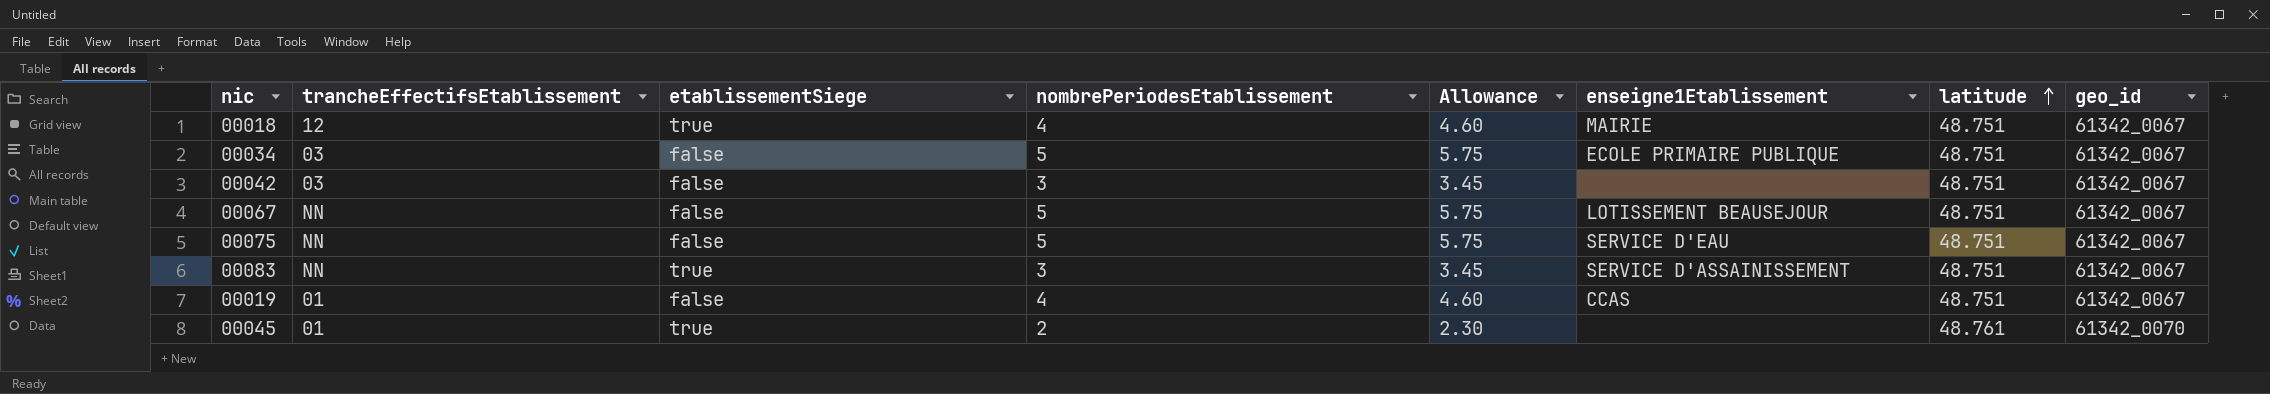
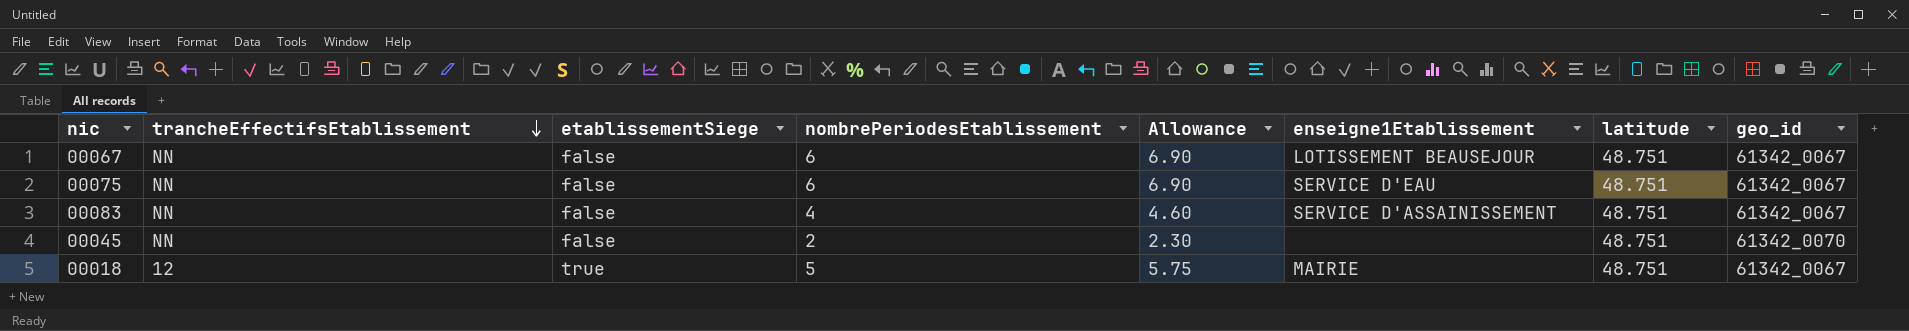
row order: latitude ascending -> trancheEffectifsEtablissement descending
row 00034: 03 | false | 5 | 5.75 | ECOLE PRIMAIRE PUBLIQUE | 48.751 | 61342_0067 -> none
row 00042: 03 | false | 3 | 3.45 | none | 48.751 | 61342_0067 -> none
row 00019: 01 | false | 4 | 4.60 | CCAS | 48.751 | 61342_0067 -> none
00067 | nombrePeriodesEtablissement: 5 -> 6
00067 | Allowance: 5.75 -> 6.90
00075 | nombrePeriodesEtablissement: 5 -> 6
00075 | Allowance: 5.75 -> 6.90
00083 | etablissementSiege: true -> false
00083 | nombrePeriodesEtablissement: 3 -> 4
00083 | Allowance: 3.45 -> 4.60
00045 | trancheEffectifsEtablissement: 01 -> NN
00045 | etablissementSiege: true -> false
00045 | latitude: 48.761 -> 48.751
00018 | nombrePeriodesEtablissement: 4 -> 5
00018 | Allowance: 4.60 -> 5.75

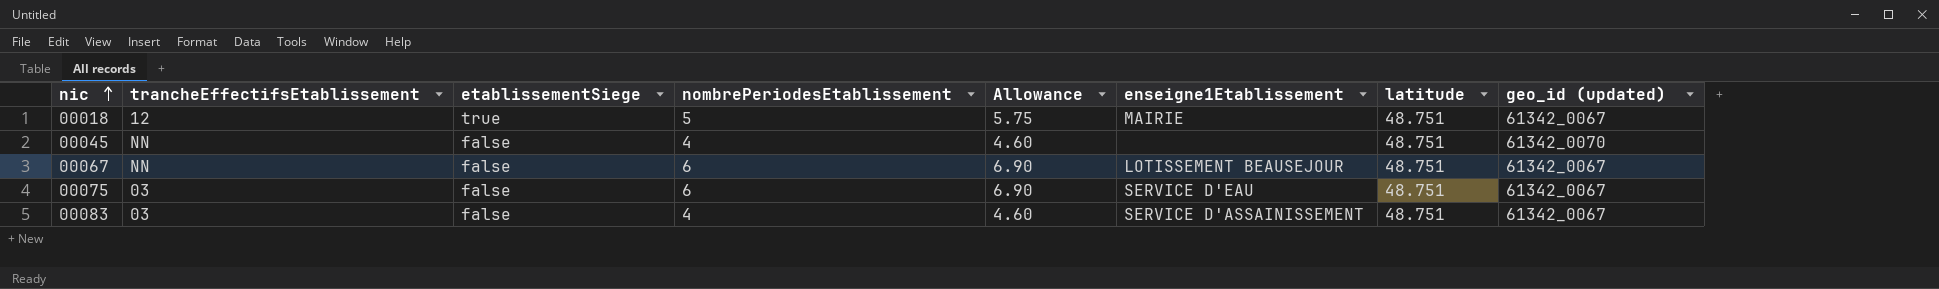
row order: trancheEffectifsEtablissement descending -> nic ascending
column name: geo_id -> geo_id (updated)
00045 | nombrePeriodesEtablissement: 2 -> 4
00045 | Allowance: 2.30 -> 4.60
00075 | trancheEffectifsEtablissement: NN -> 03
00083 | trancheEffectifsEtablissement: NN -> 03

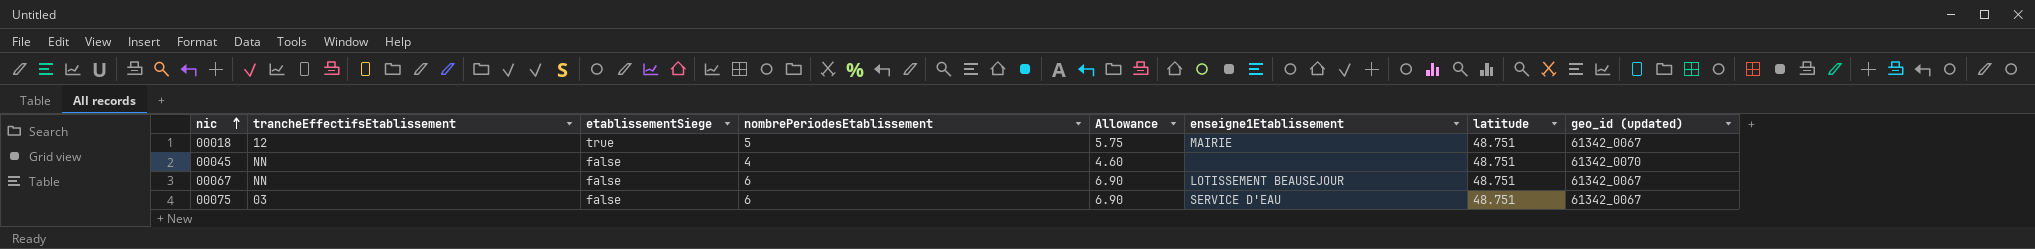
row 00083: 03 | false | 4 | 4.60 | SERVICE D'ASSAINISSEMENT | 48.751 | 61342_0067 -> none

